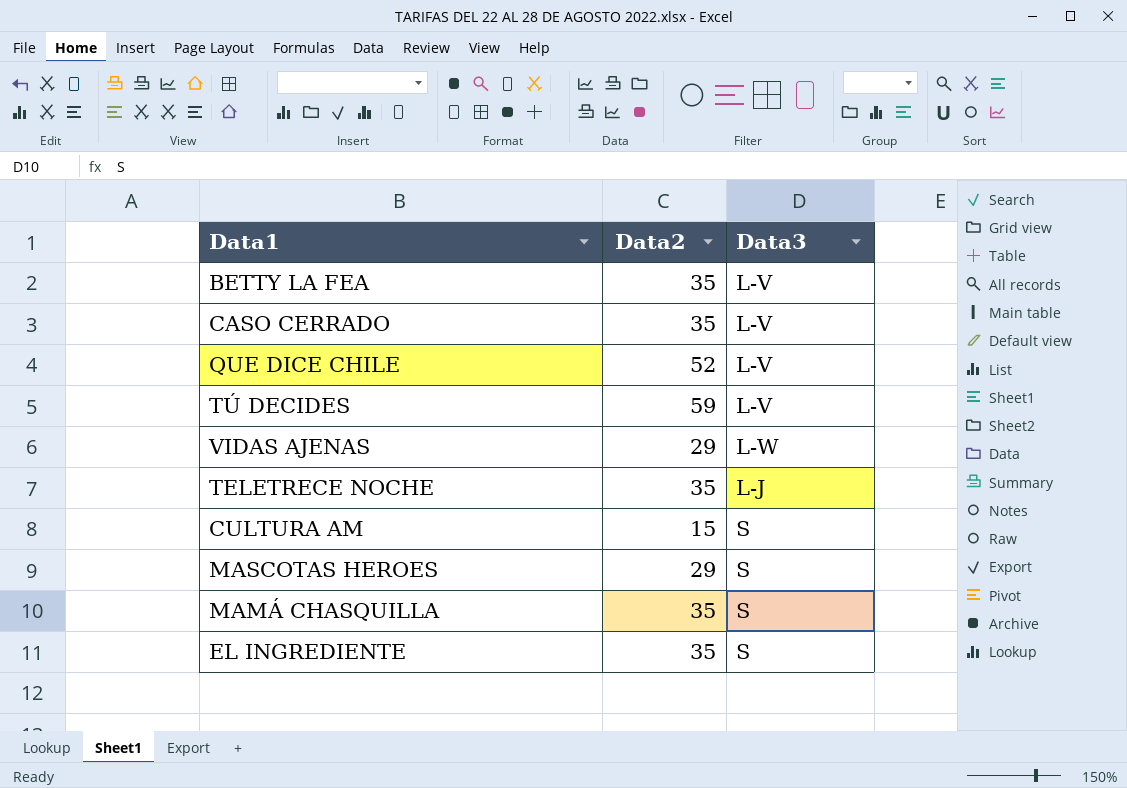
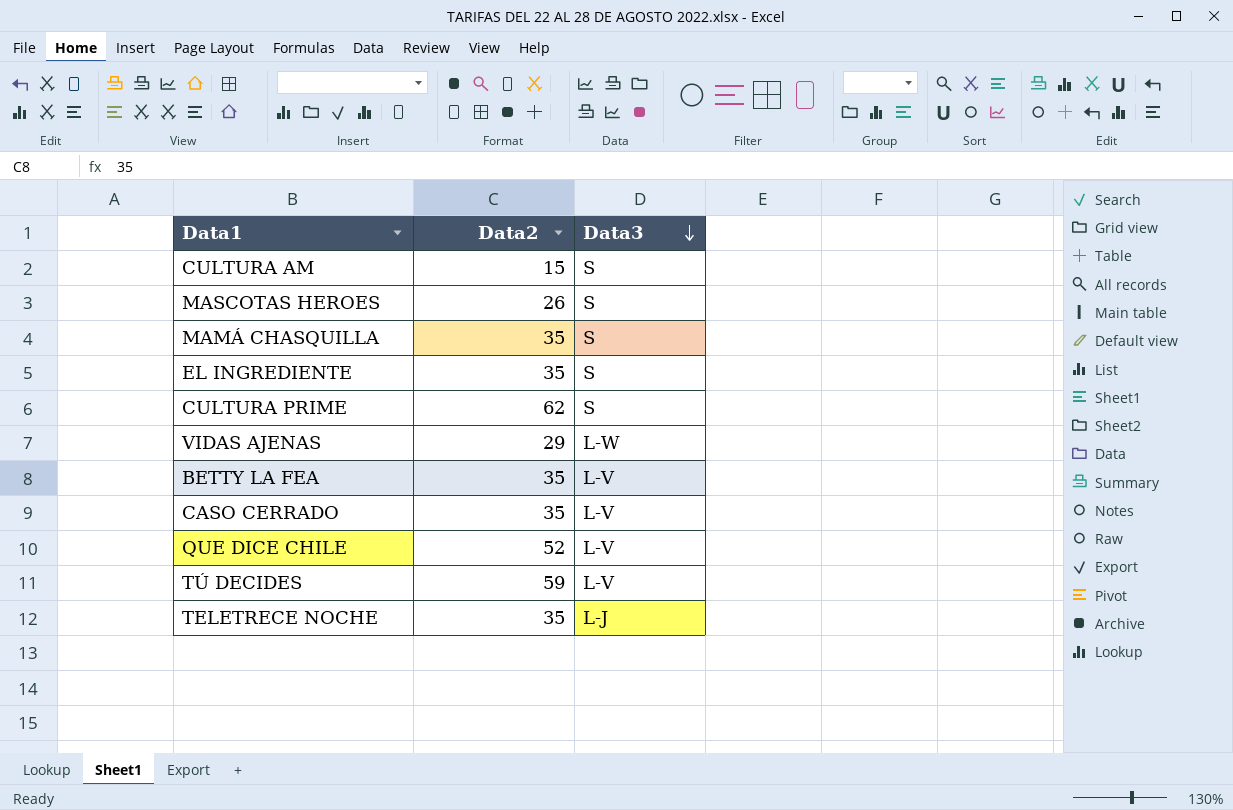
row order: none -> Data3 descending
MASCOTAS HEROES | Data2: 29 -> 26
row CULTURA PRIME: none -> 62 | S

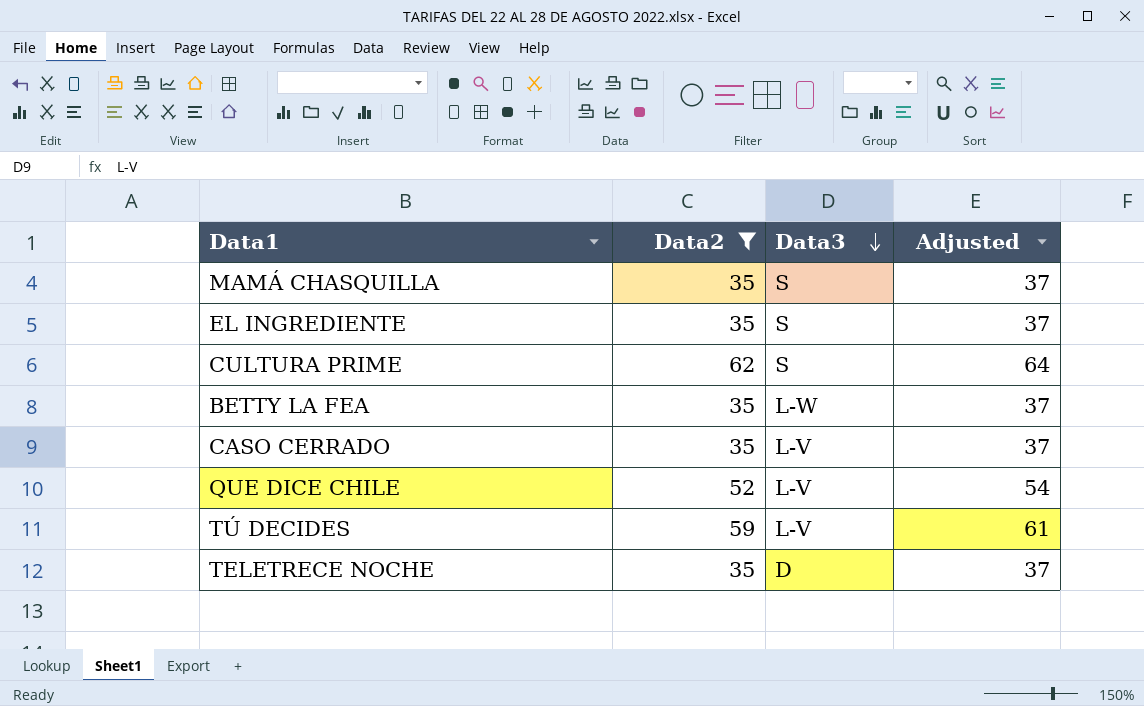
filter: none -> Data2 >= 35
column Adjusted | formula: none -> [Data2] + 2
BETTY LA FEA | Data3: L-V -> L-W
TELETRECE NOCHE | Data3: L-J -> D

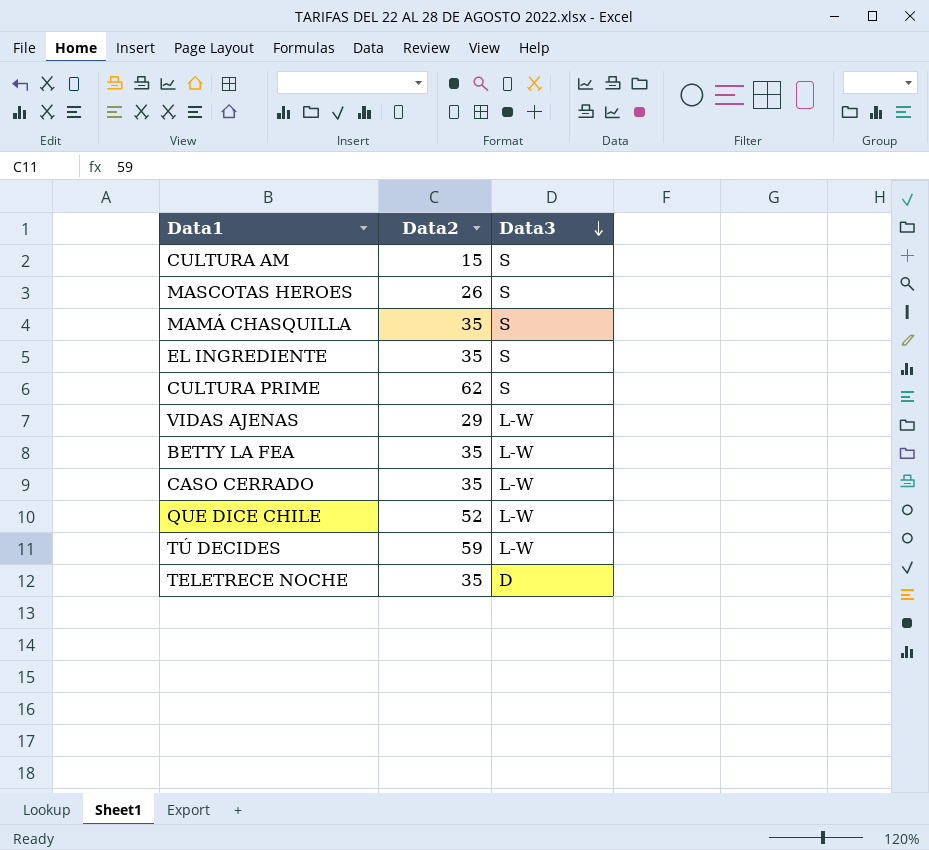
filter: Data2 >= 35 -> none
column Adjusted | formula: [Data2] + 2 -> none
CASO CERRADO | Data3: L-V -> L-W
QUE DICE CHILE | Data3: L-V -> L-W
TÚ DECIDES | Data3: L-V -> L-W

